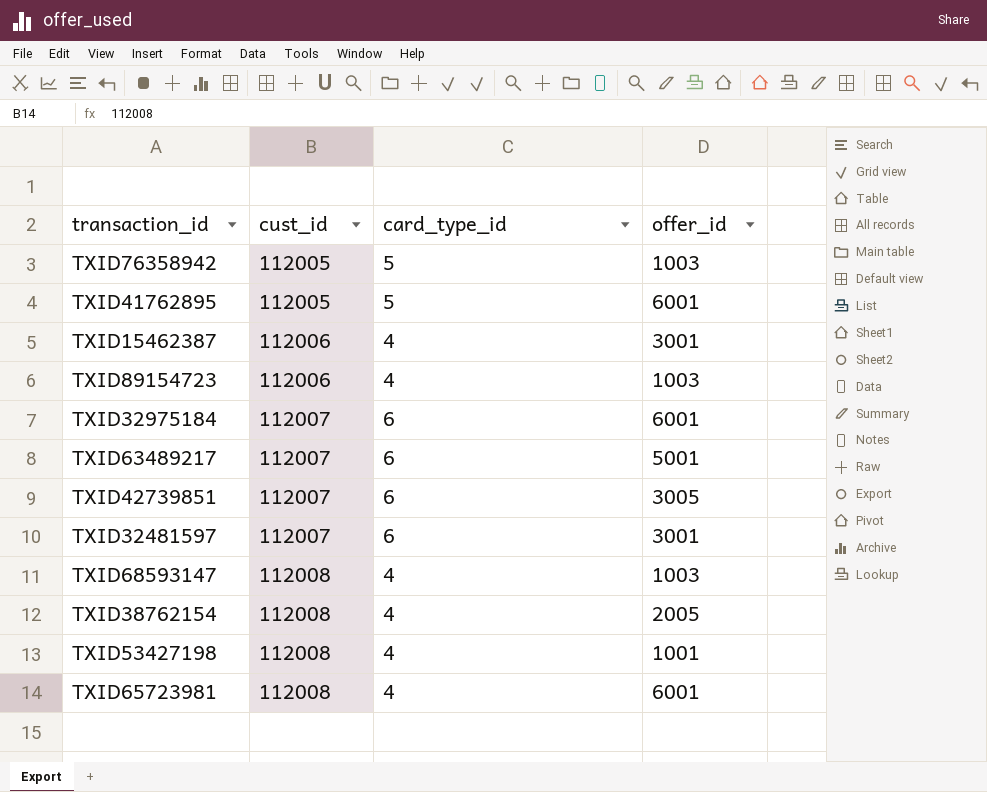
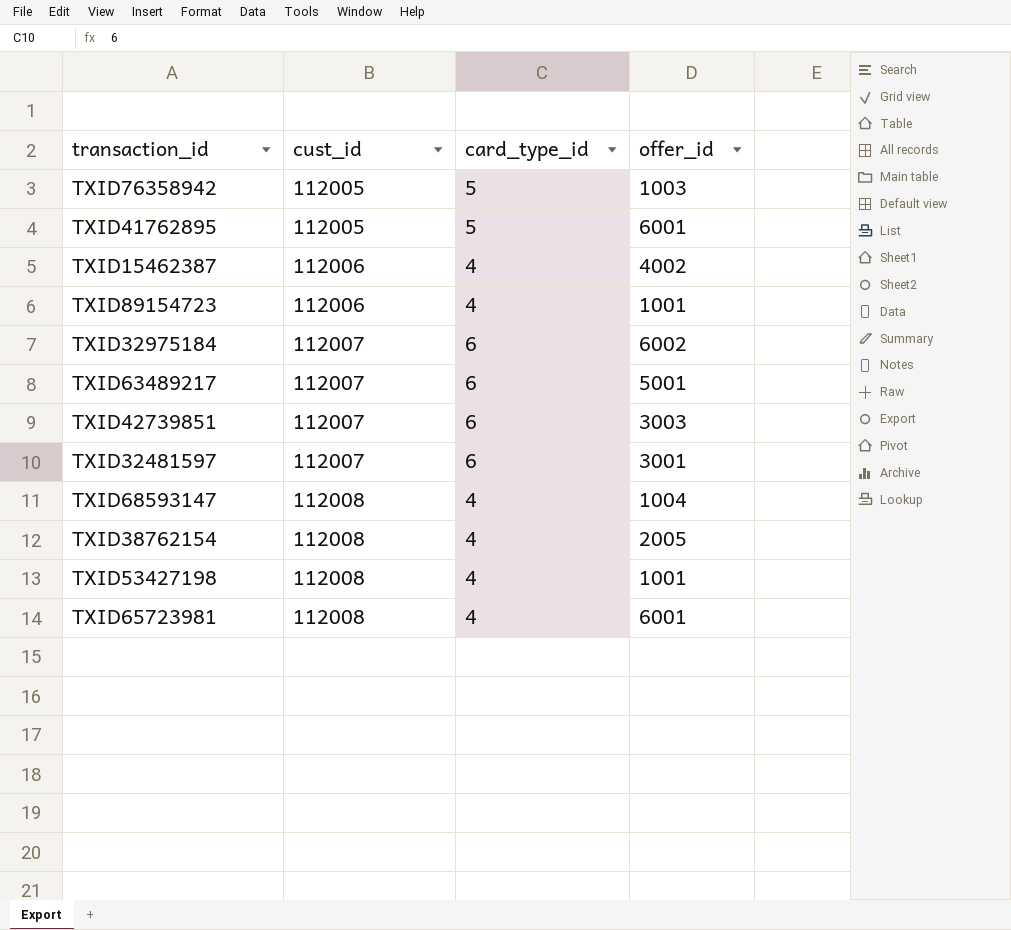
TXID15462387 | offer_id: 3001 -> 4002
TXID89154723 | offer_id: 1003 -> 1001
TXID32975184 | offer_id: 6001 -> 6002
TXID42739851 | offer_id: 3005 -> 3003
TXID68593147 | offer_id: 1003 -> 1004

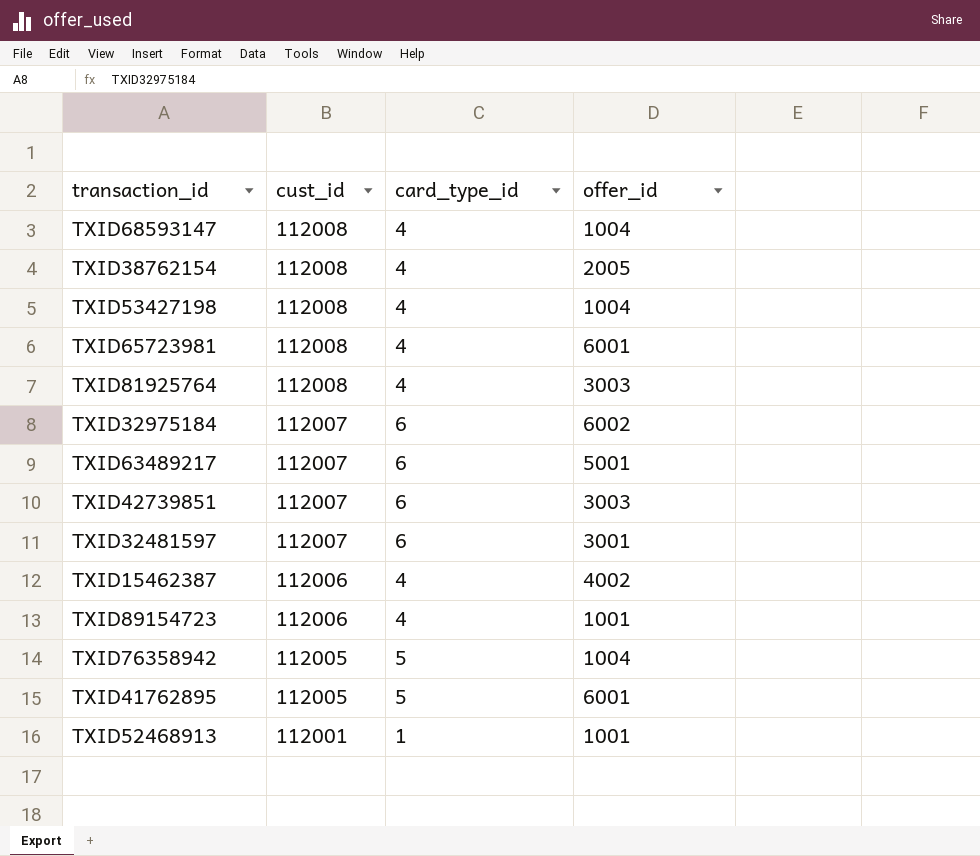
row order: cust_id ascending -> cust_id descending
TXID53427198 | offer_id: 1001 -> 1004
row TXID81925764: none -> 112008 | 4 | 3003
TXID76358942 | offer_id: 1003 -> 1004
row TXID52468913: none -> 112001 | 1 | 1001

